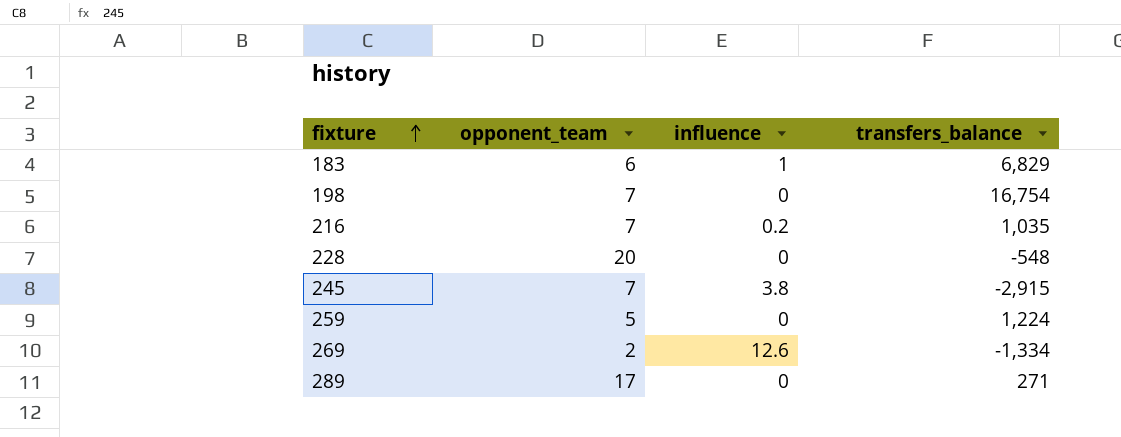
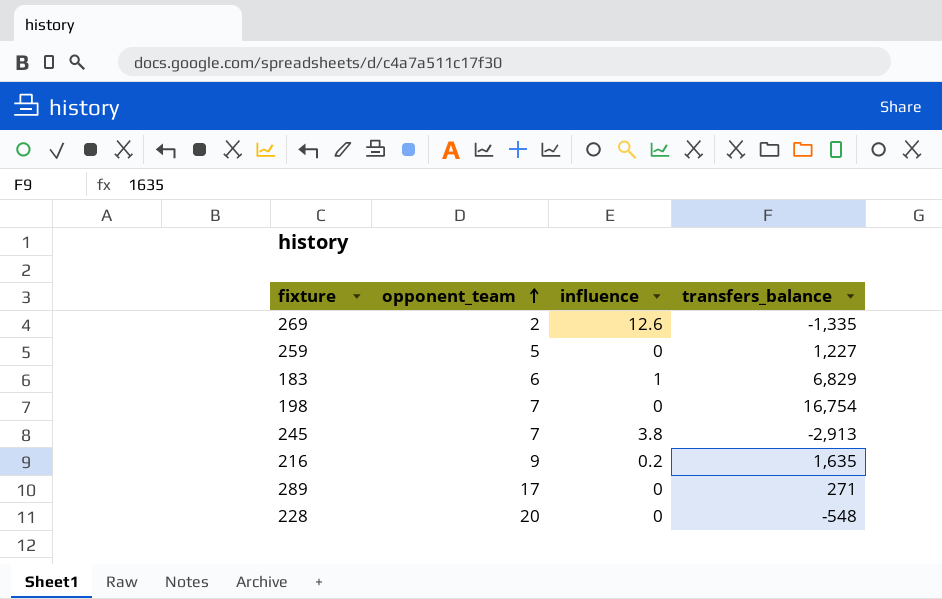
row order: fixture ascending -> opponent_team ascending
269 | transfers_balance: -1,334 -> -1,335
259 | transfers_balance: 1,224 -> 1,227
245 | transfers_balance: -2,915 -> -2,913
216 | opponent_team: 7 -> 9
216 | transfers_balance: 1,035 -> 1,635

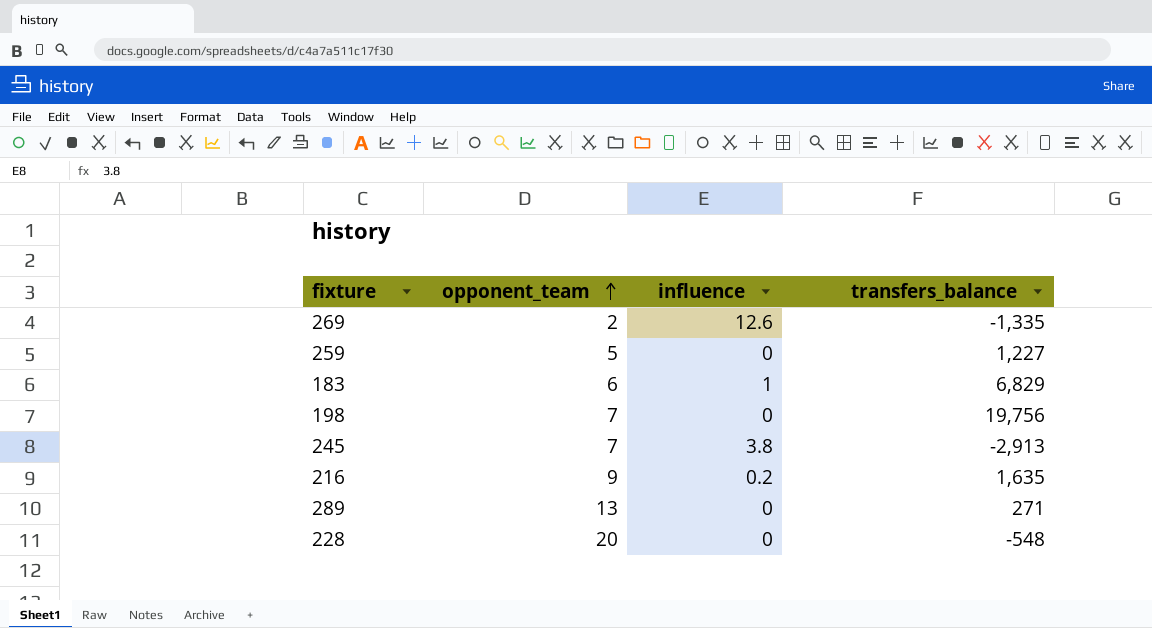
198 | transfers_balance: 16,754 -> 19,756
289 | opponent_team: 17 -> 13

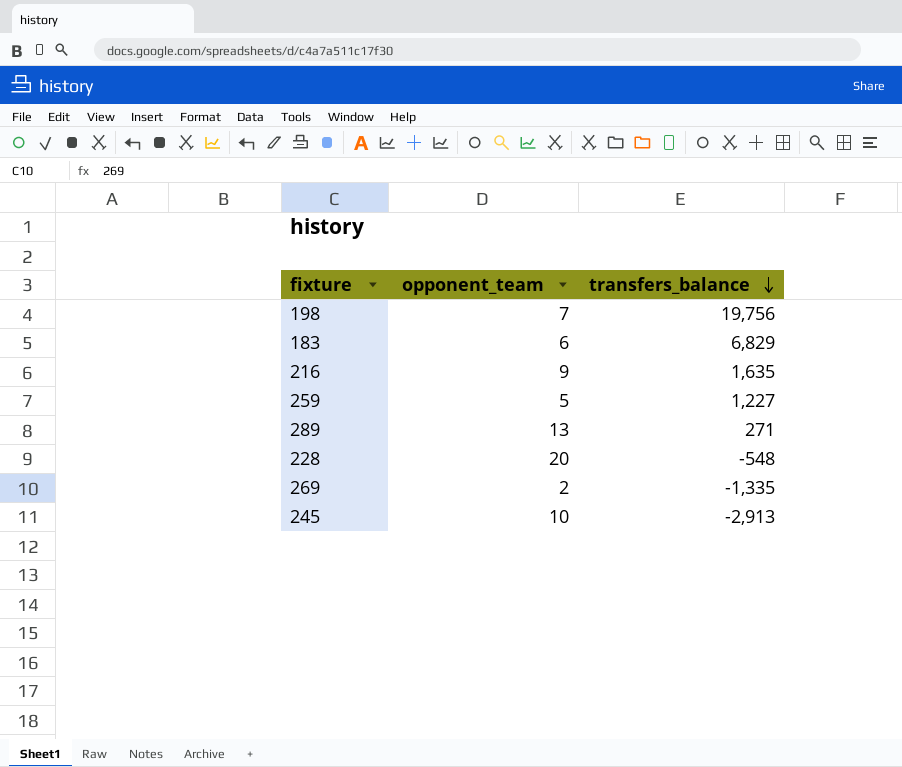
row order: opponent_team ascending -> transfers_balance descending
column influence | position: 3 -> none
245 | opponent_team: 7 -> 10

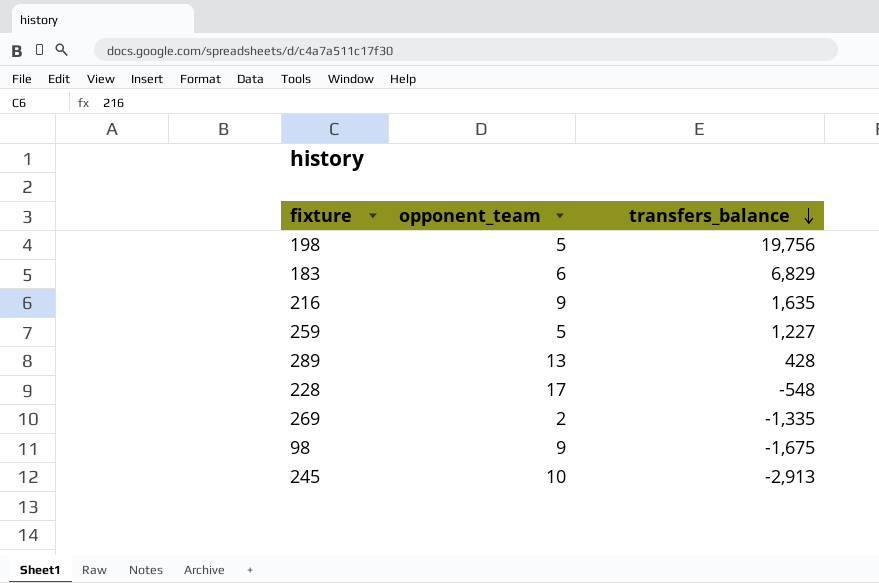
198 | opponent_team: 7 -> 5
289 | transfers_balance: 271 -> 428
228 | opponent_team: 20 -> 17
row 98: none -> 9 | -1,675

